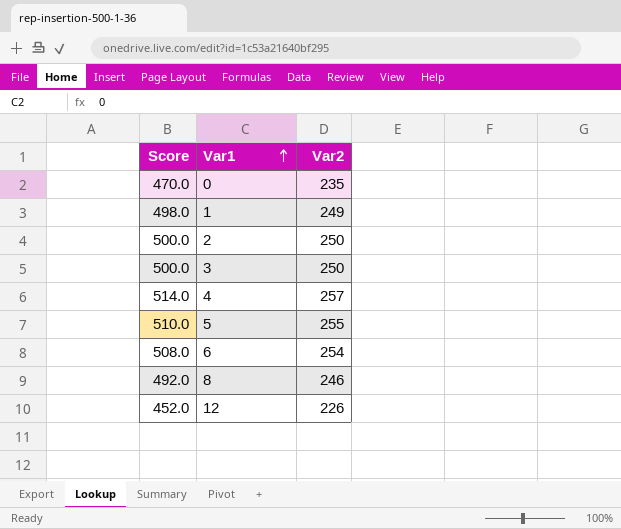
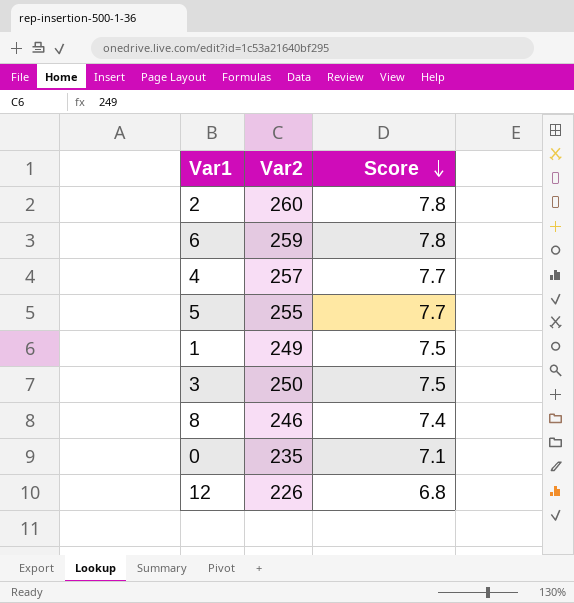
row order: Var1 ascending -> Score descending
column Score | formula: [Var2] * 2 -> [Var2] * 0.03
column Score | position: 1 -> 3
2 | Var2: 250 -> 260
6 | Var2: 254 -> 259

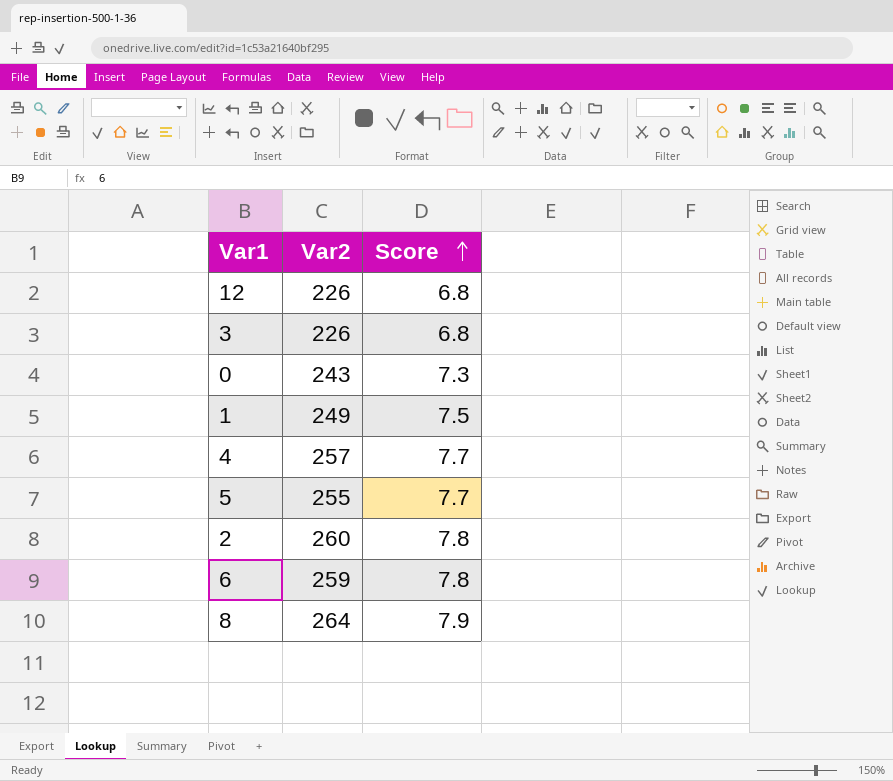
row order: Score descending -> Score ascending
3 | Var2: 250 -> 226
3 | Score: 7.5 -> 6.8
0 | Var2: 235 -> 243
0 | Score: 7.1 -> 7.3
8 | Var2: 246 -> 264
8 | Score: 7.4 -> 7.9

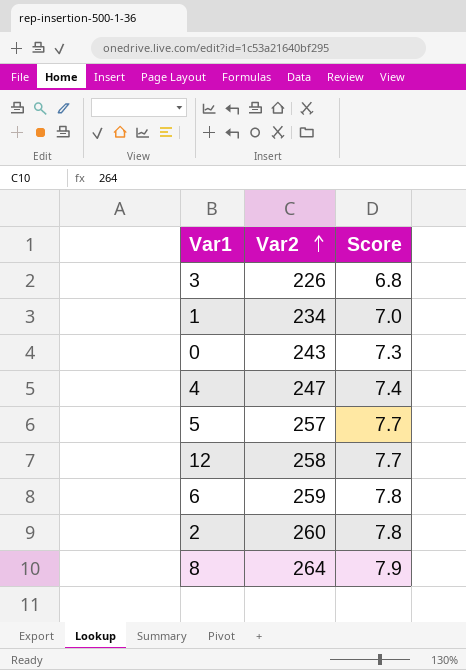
row order: Score ascending -> Var2 ascending
1 | Var2: 249 -> 234
1 | Score: 7.5 -> 7.0
4 | Var2: 257 -> 247
4 | Score: 7.7 -> 7.4
5 | Var2: 255 -> 257
12 | Var2: 226 -> 258
12 | Score: 6.8 -> 7.7

